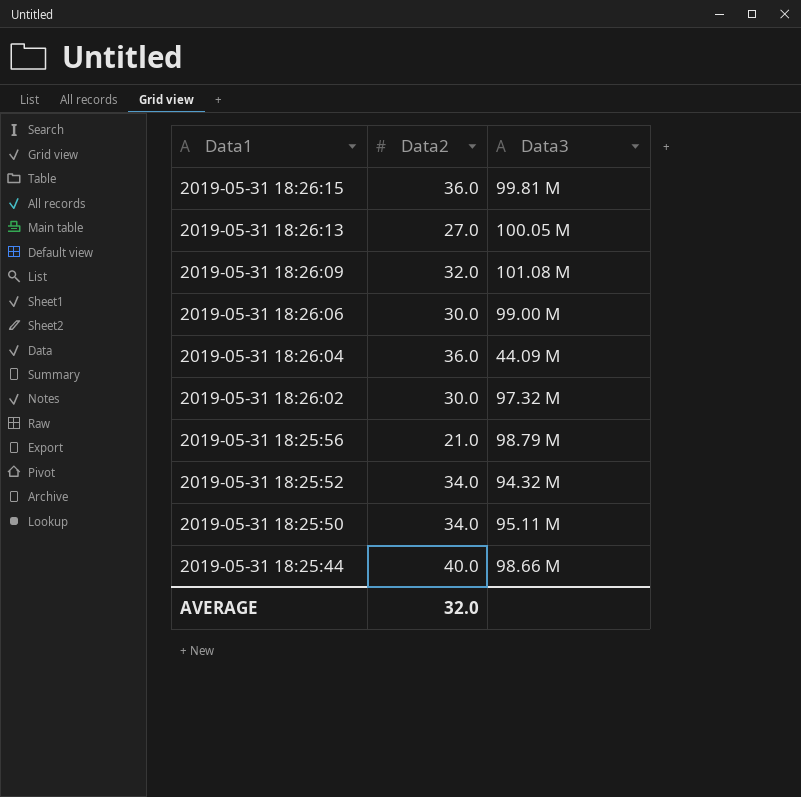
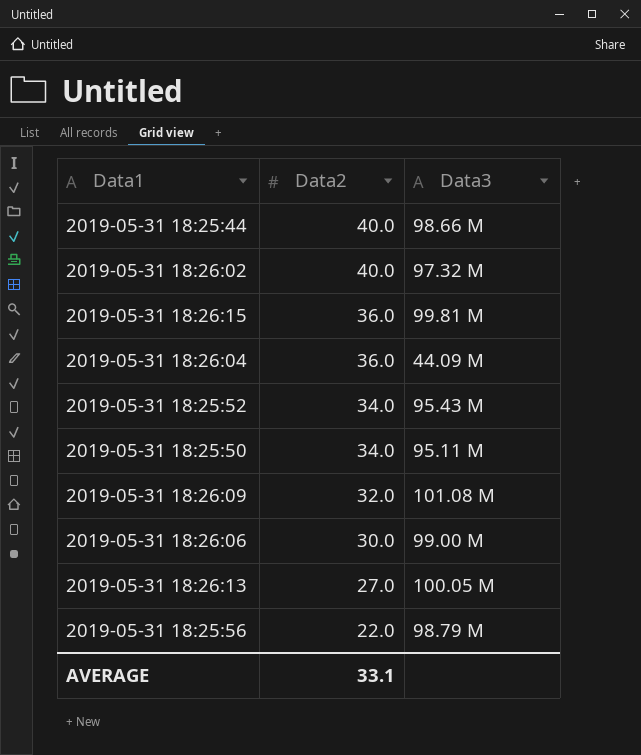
row order: Data1 descending -> Data2 descending
2019-05-31 18:26:02 | Data2: 30.0 -> 40.0
2019-05-31 18:25:52 | Data3: 94.32 M -> 95.43 M
2019-05-31 18:25:56 | Data2: 21.0 -> 22.0
AVERAGE | Data2: 32.0 -> 33.1

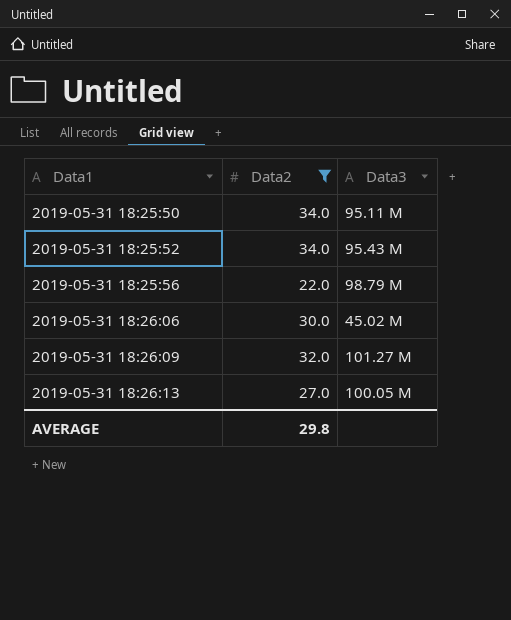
filter: none -> Data2 <= 34.0
row order: Data2 descending -> Data1 ascending
2019-05-31 18:26:06 | Data3: 99.00 M -> 45.02 M
2019-05-31 18:26:09 | Data3: 101.08 M -> 101.27 M
AVERAGE | Data2: 33.1 -> 29.8

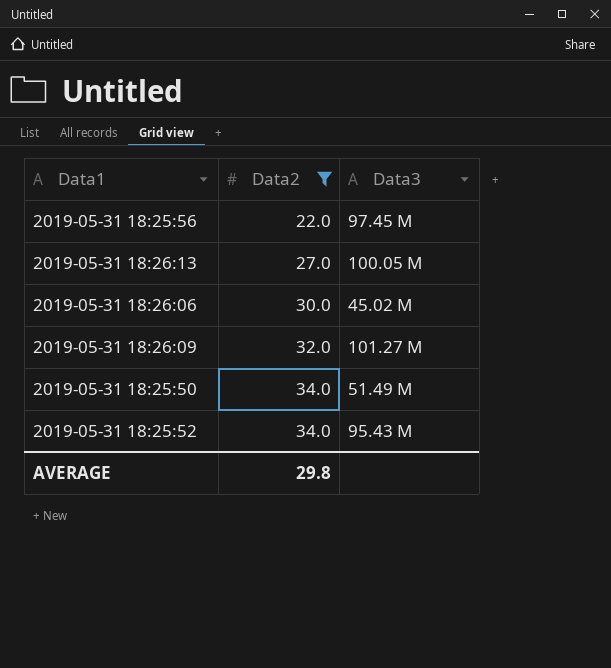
row order: Data1 ascending -> Data2 ascending
2019-05-31 18:25:56 | Data3: 98.79 M -> 97.45 M
2019-05-31 18:25:50 | Data3: 95.11 M -> 51.49 M

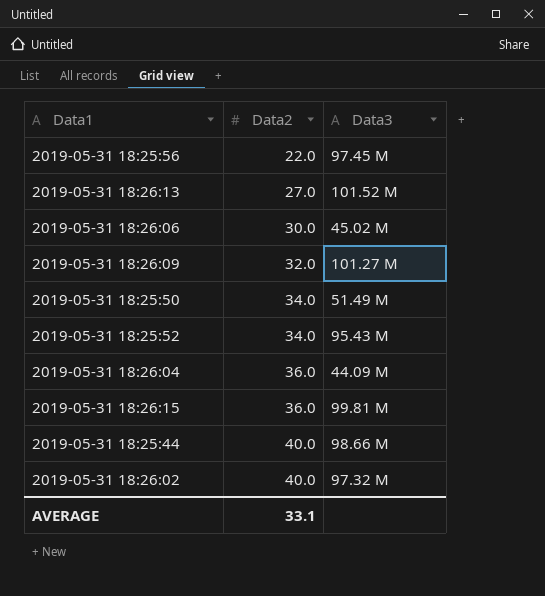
filter: Data2 <= 34.0 -> none
2019-05-31 18:26:13 | Data3: 100.05 M -> 101.52 M
AVERAGE | Data2: 29.8 -> 33.1

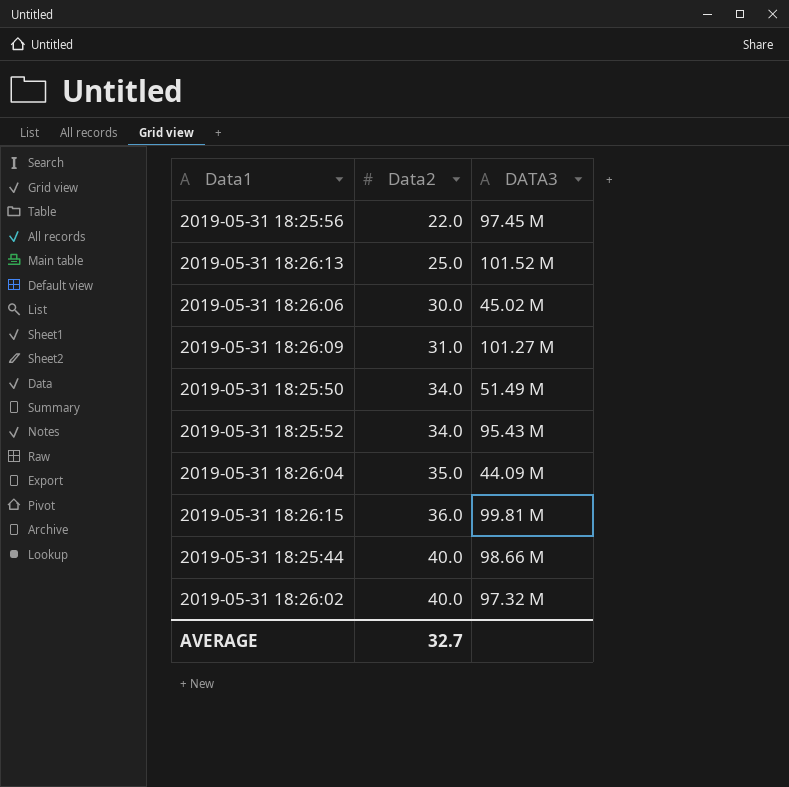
column name: Data3 -> DATA3
2019-05-31 18:26:13 | Data2: 27.0 -> 25.0
2019-05-31 18:26:09 | Data2: 32.0 -> 31.0
2019-05-31 18:26:04 | Data2: 36.0 -> 35.0
AVERAGE | Data2: 33.1 -> 32.7

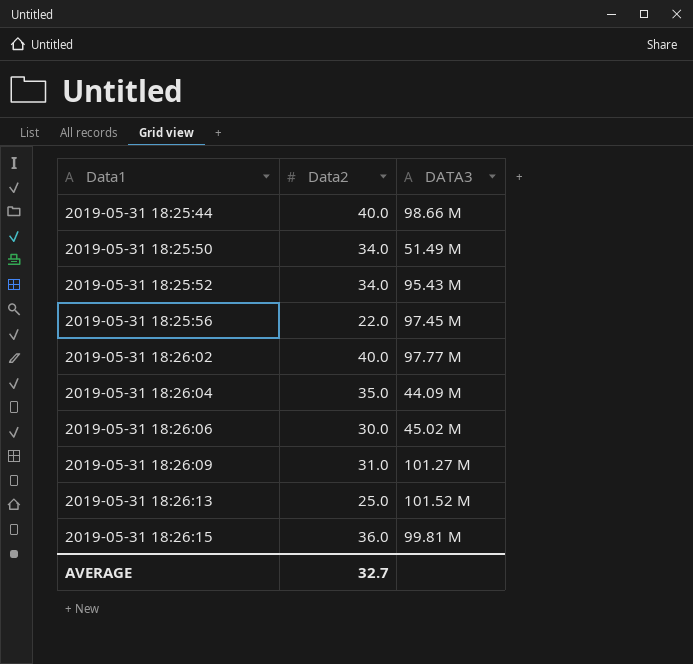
row order: Data2 ascending -> Data1 ascending
2019-05-31 18:26:02 | DATA3: 97.32 M -> 97.77 M

